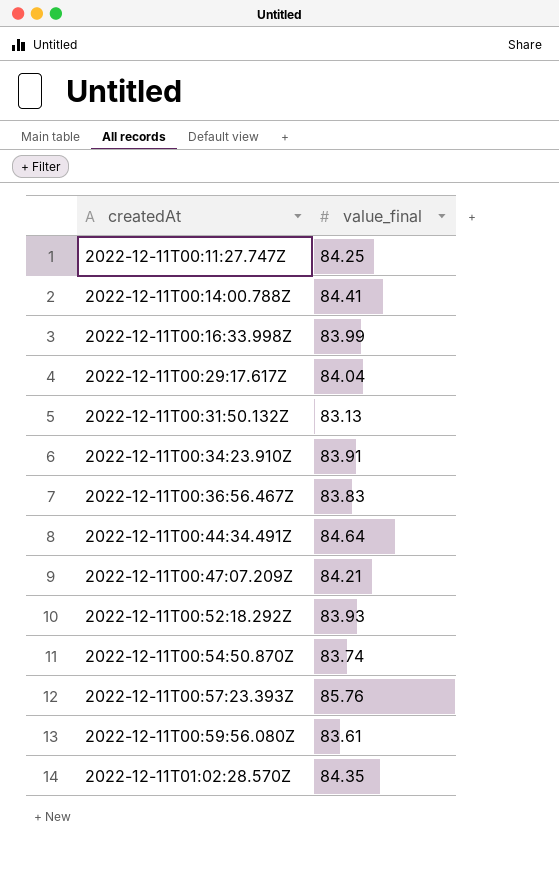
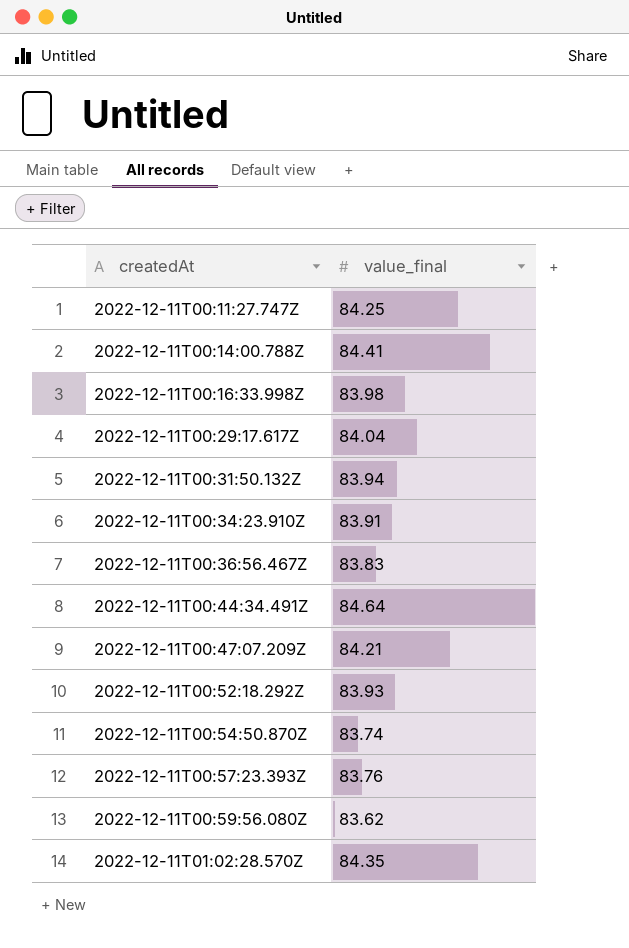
2022-12-11T00:16:33.998Z | value_final: 83.99 -> 83.98
2022-12-11T00:31:50.132Z | value_final: 83.13 -> 83.94
2022-12-11T00:57:23.393Z | value_final: 85.76 -> 83.76
2022-12-11T00:59:56.080Z | value_final: 83.61 -> 83.62

